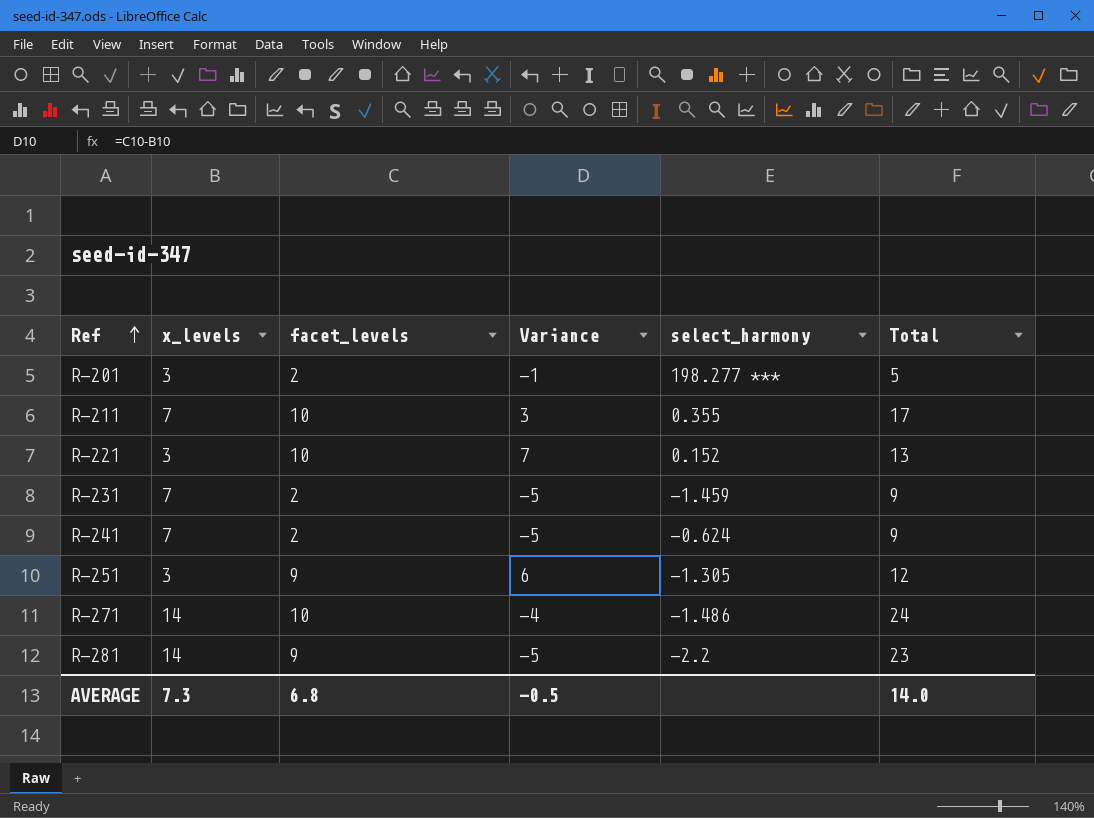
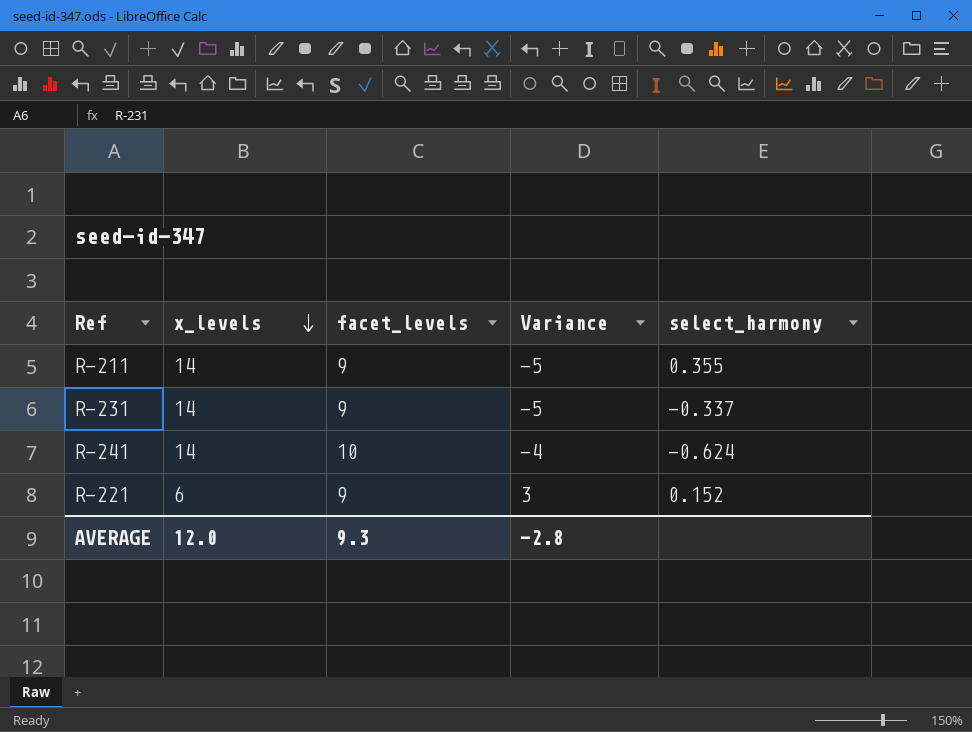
row order: Ref ascending -> x_levels descending
column Total | formula: [x_levels] + [facet_levels] -> none
row R-201: 3 | 2 | -1 | 198.277 *** | 5 -> none
row R-251: 3 | 9 | 6 | -1.305 | 12 -> none
row R-271: 14 | 10 | -4 | -1.486 | 24 -> none
row R-281: 14 | 9 | -5 | -2.2 | 23 -> none
R-211 | x_levels: 7 -> 14
R-211 | facet_levels: 10 -> 9
R-211 | Variance: 3 -> -5
R-231 | x_levels: 7 -> 14
R-231 | facet_levels: 2 -> 9
R-231 | select_harmony: -1.459 -> -0.337
R-241 | x_levels: 7 -> 14
R-241 | facet_levels: 2 -> 10
R-241 | Variance: -5 -> -4
R-221 | x_levels: 3 -> 6
R-221 | facet_levels: 10 -> 9
R-221 | Variance: 7 -> 3
AVERAGE | x_levels: 7.3 -> 12.0
AVERAGE | facet_levels: 6.8 -> 9.3
AVERAGE | Variance: -0.5 -> -2.8

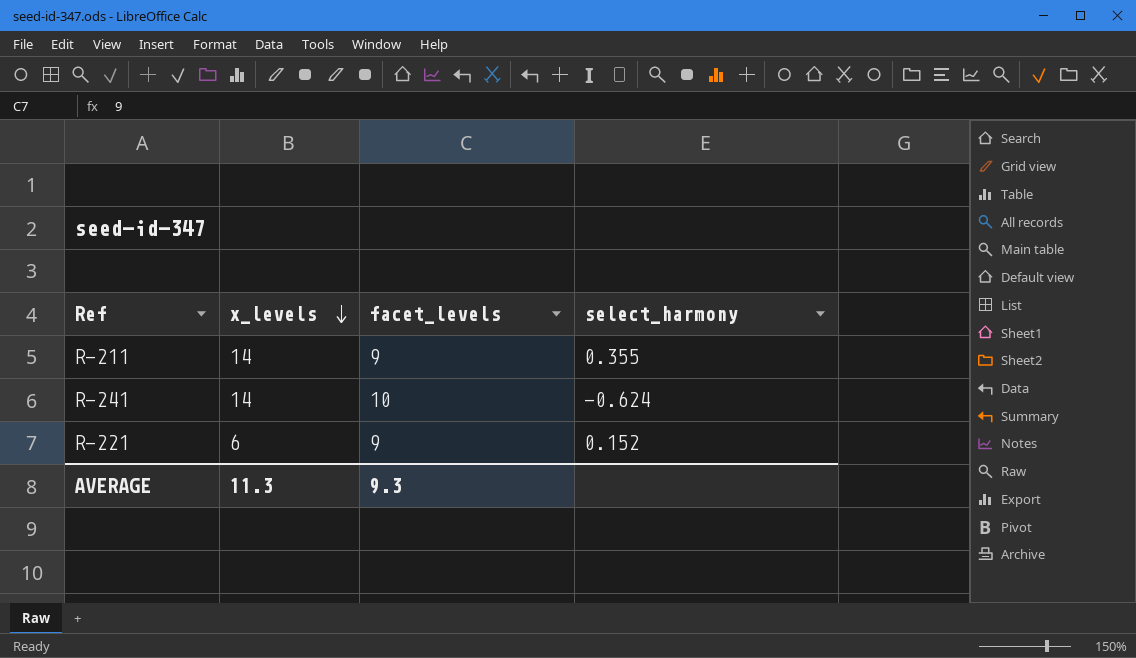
column Variance | formula: [facet_levels] - [x_levels] -> none
row R-231: 14 | 9 | -5 | -0.337 -> none
AVERAGE | x_levels: 12.0 -> 11.3

